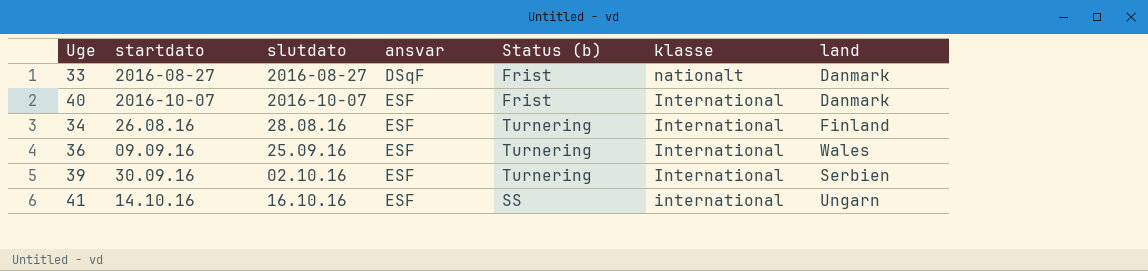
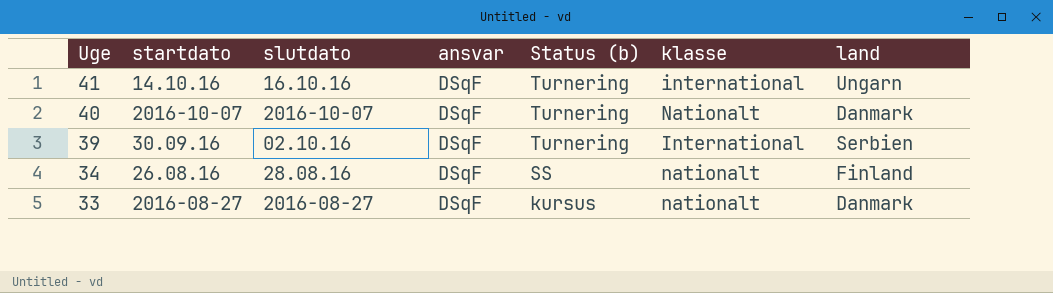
row order: ansvar ascending -> Uge descending
row 36: 09.09.16 | 25.09.16 | ESF | Turnering | International | Wales -> none
41 | ansvar: ESF -> DSqF
41 | Status (b): SS -> Turnering
40 | ansvar: ESF -> DSqF
40 | Status (b): Frist -> Turnering
40 | klasse: International -> Nationalt
39 | ansvar: ESF -> DSqF
34 | ansvar: ESF -> DSqF
34 | Status (b): Turnering -> SS
34 | klasse: International -> nationalt
33 | Status (b): Frist -> kursus

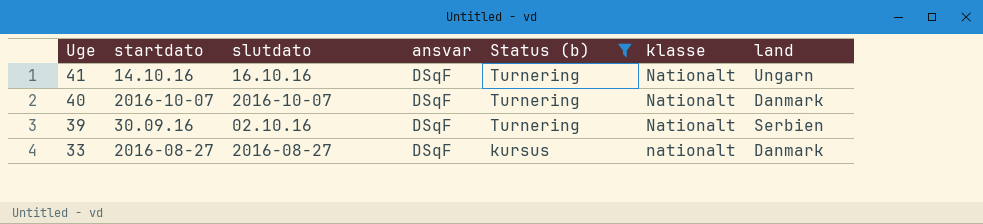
filter: none -> Status (b) != SS
41 | klasse: international -> Nationalt
39 | klasse: International -> Nationalt

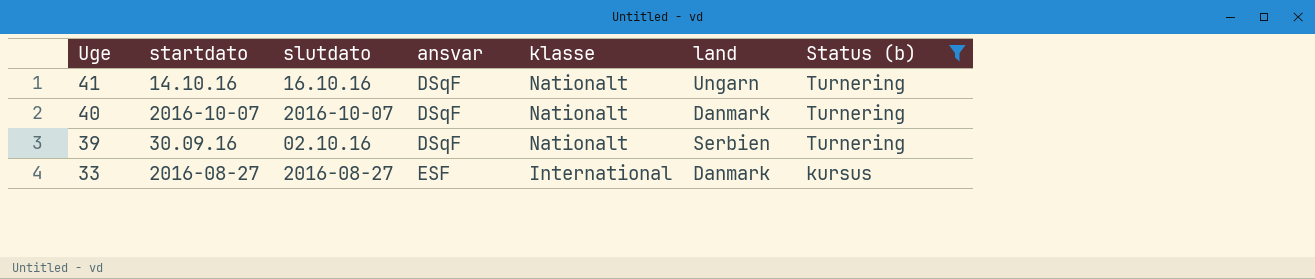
column Status (b) | position: 5 -> 7
33 | ansvar: DSqF -> ESF
33 | klasse: nationalt -> International

